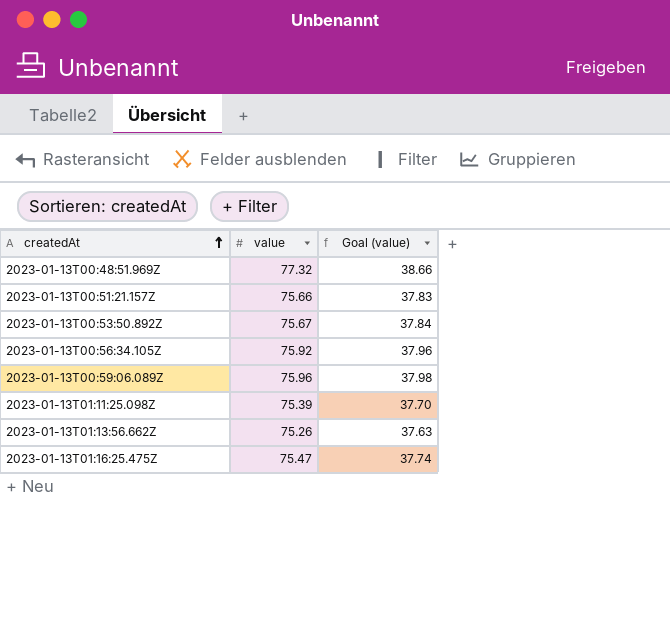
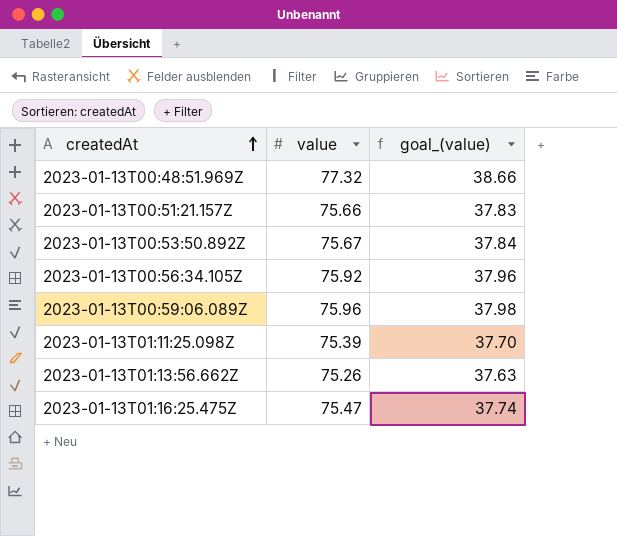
column name: Goal (value) -> goal_(value)

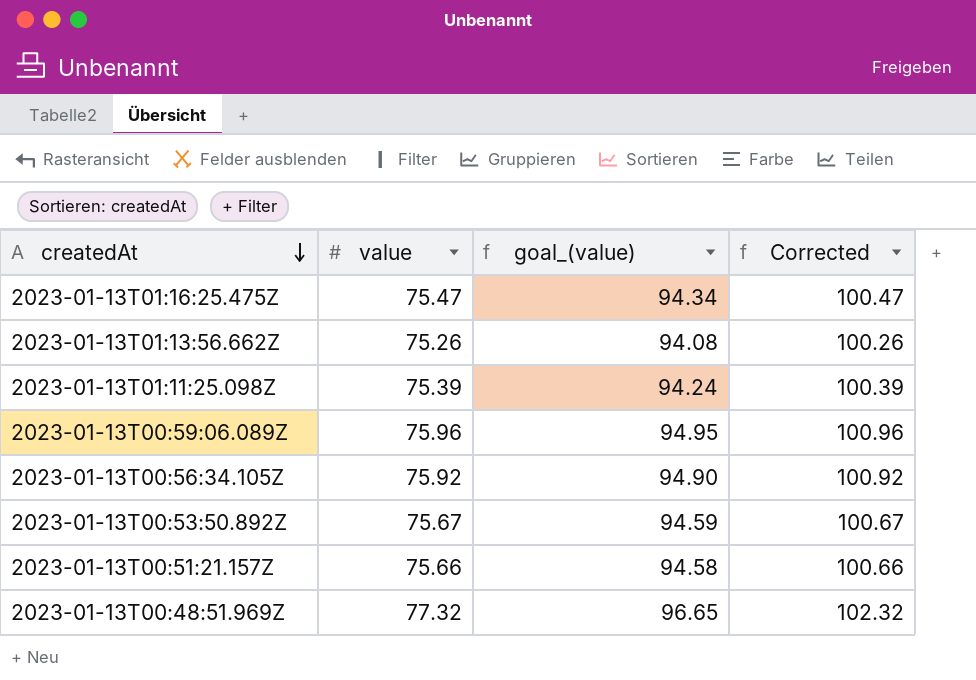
row order: createdAt ascending -> createdAt descending
column goal_(value) | formula: [value] * 0.5 -> [value] * 1.25
column Corrected | formula: none -> [value] + 25

